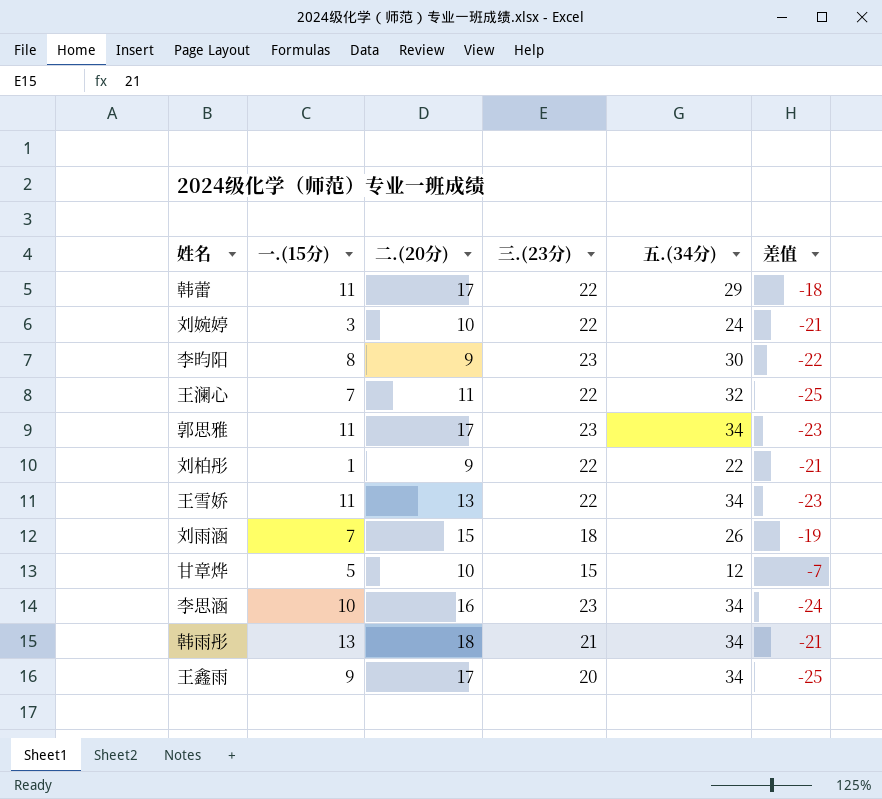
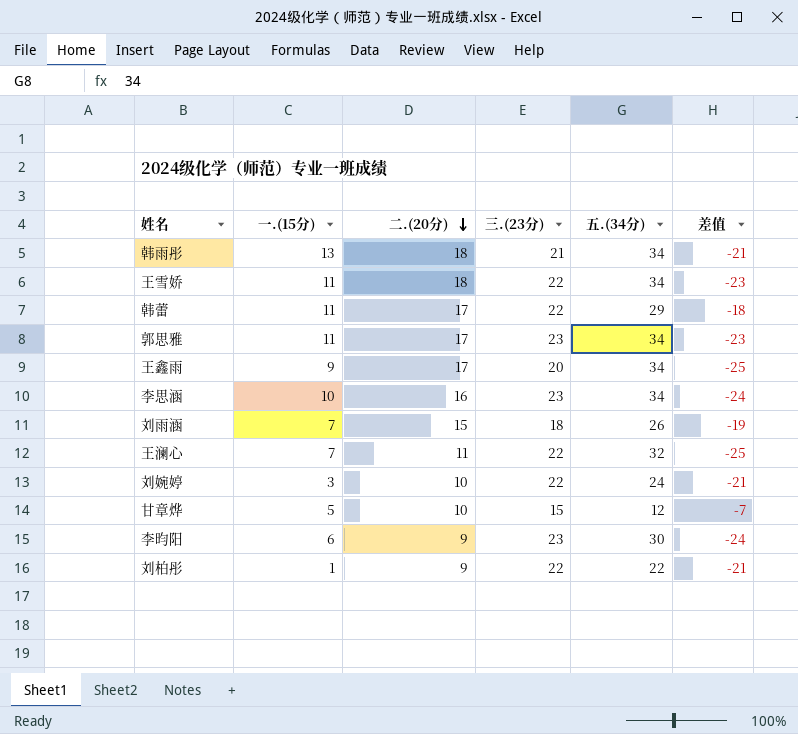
row order: none -> 二.(20分) descending
王雪娇 | 二.(20分): 13 -> 18
李昀阳 | 一.(15分): 8 -> 6
李昀阳 | 差值: -22 -> -24

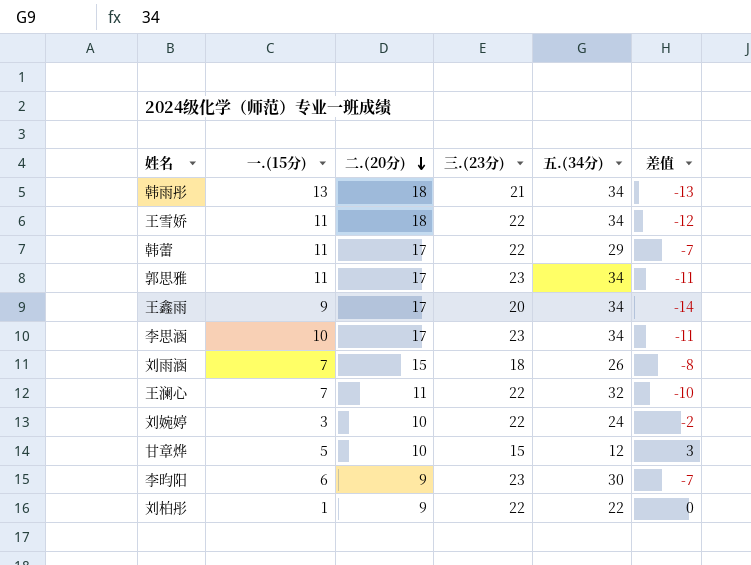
column 差值 | formula: [一.(15分)] - [五.(34分)] -> [三.(23分)] - [五.(34分)]
李思涵 | 二.(20分): 16 -> 17

